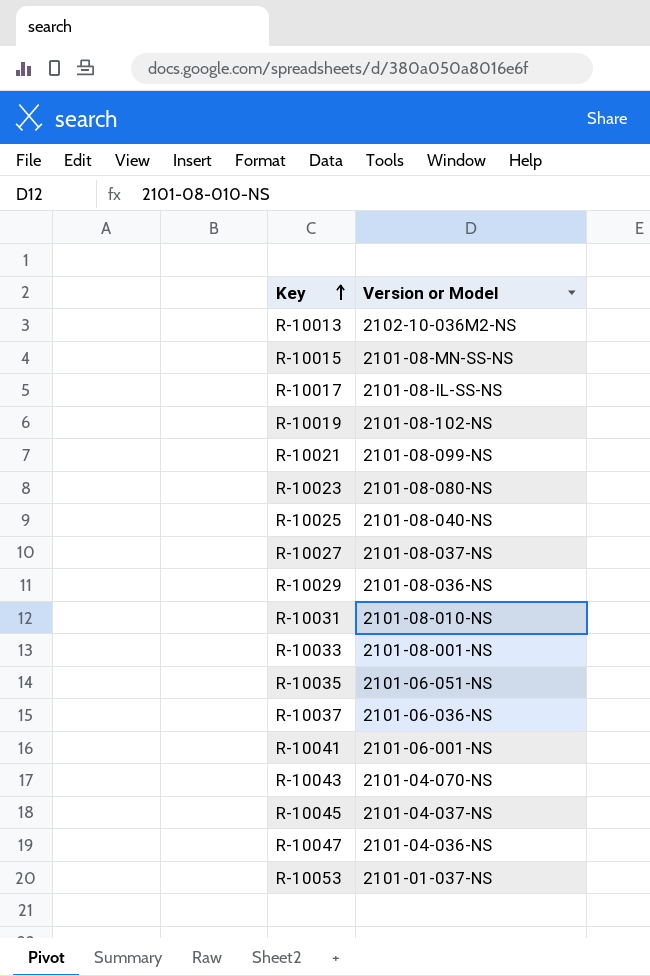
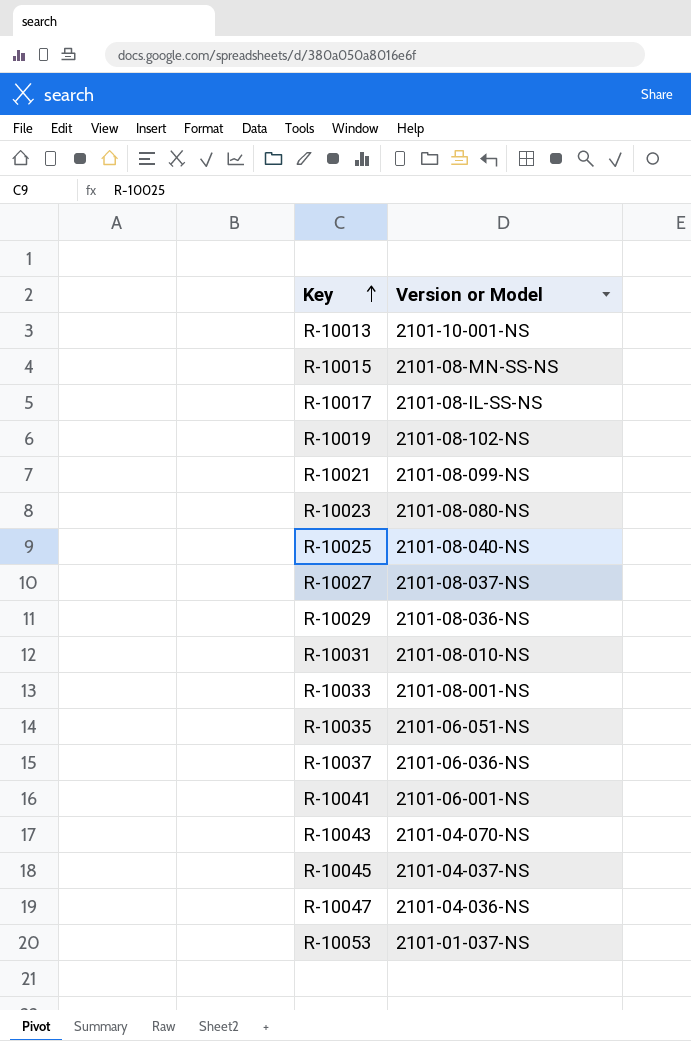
R-10013 | Version or Model: 2102-10-036M2-NS -> 2101-10-001-NS

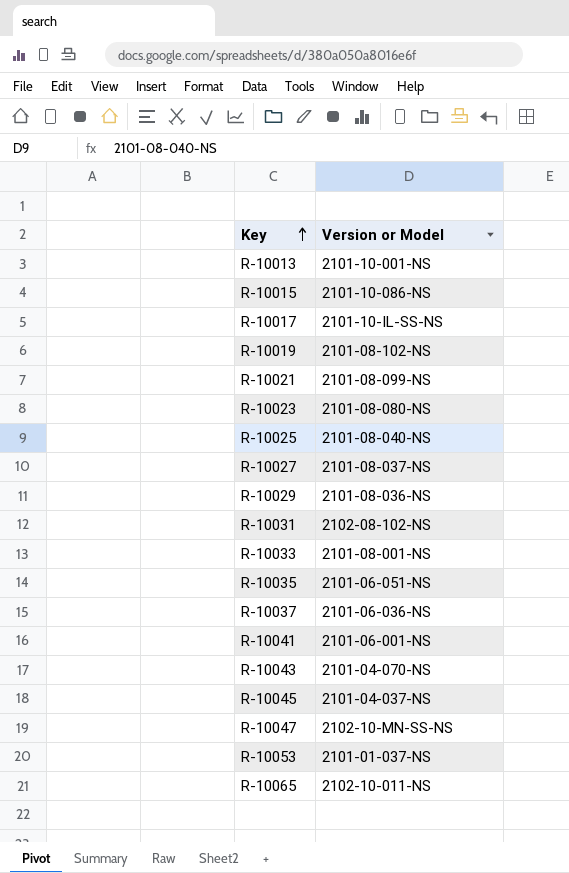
R-10015 | Version or Model: 2101-08-MN-SS-NS -> 2101-10-086-NS
R-10017 | Version or Model: 2101-08-IL-SS-NS -> 2101-10-IL-SS-NS
R-10031 | Version or Model: 2101-08-010-NS -> 2102-08-102-NS
R-10047 | Version or Model: 2101-04-036-NS -> 2102-10-MN-SS-NS
row R-10065: none -> 2102-10-011-NS

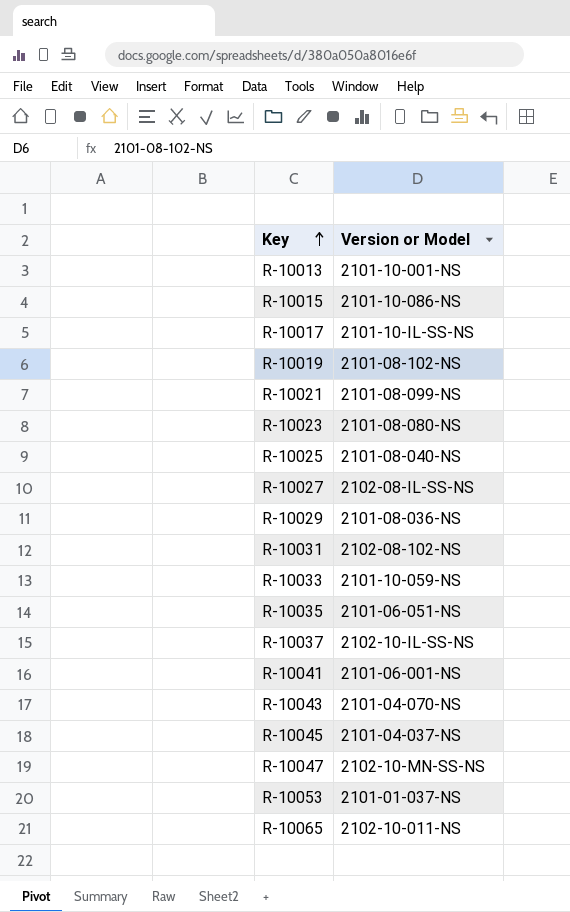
R-10027 | Version or Model: 2101-08-037-NS -> 2102-08-IL-SS-NS
R-10033 | Version or Model: 2101-08-001-NS -> 2101-10-059-NS
R-10037 | Version or Model: 2101-06-036-NS -> 2102-10-IL-SS-NS

